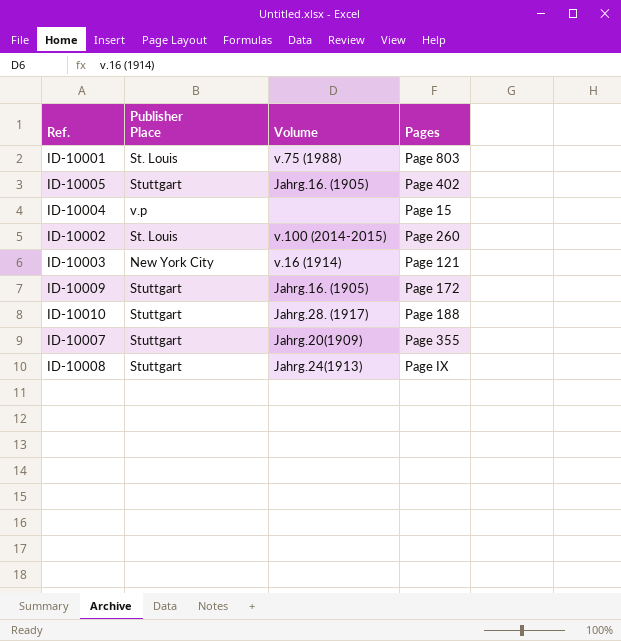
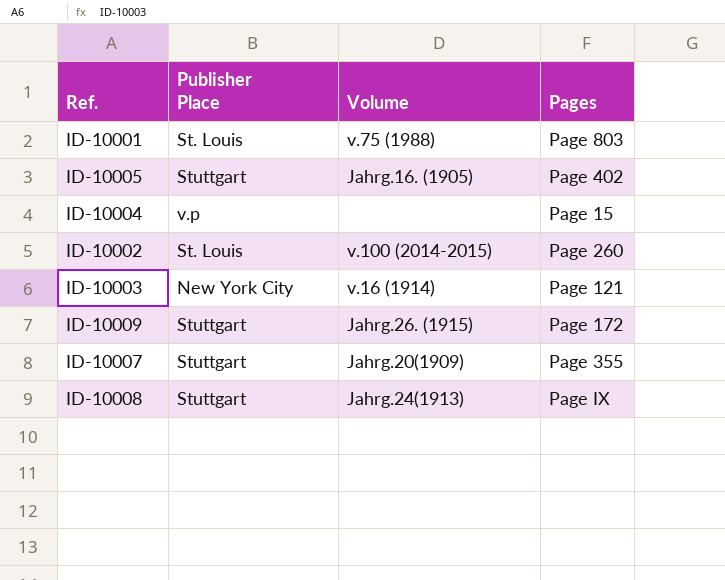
row ID-10010: Stuttgart | Jahrg.28. (1917) | Page 188 -> none
ID-10009 | Volume: Jahrg.16. (1905) -> Jahrg.26. (1915)

